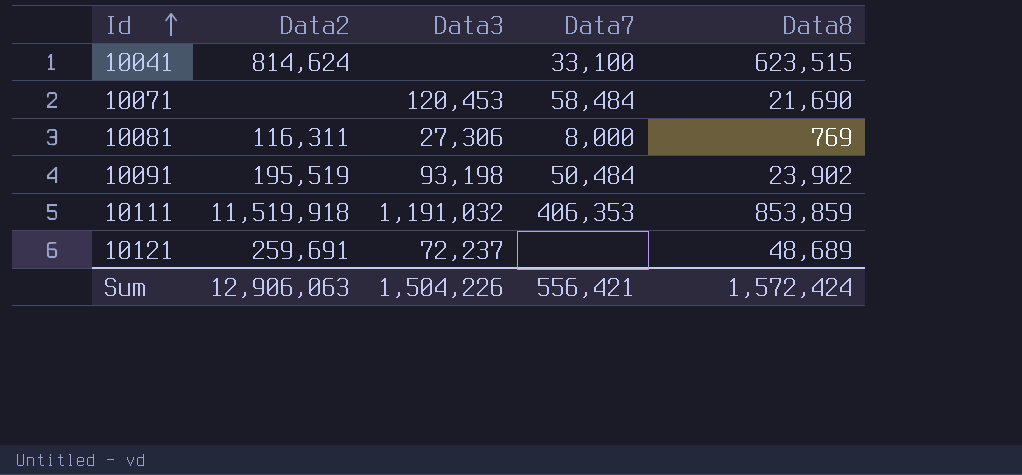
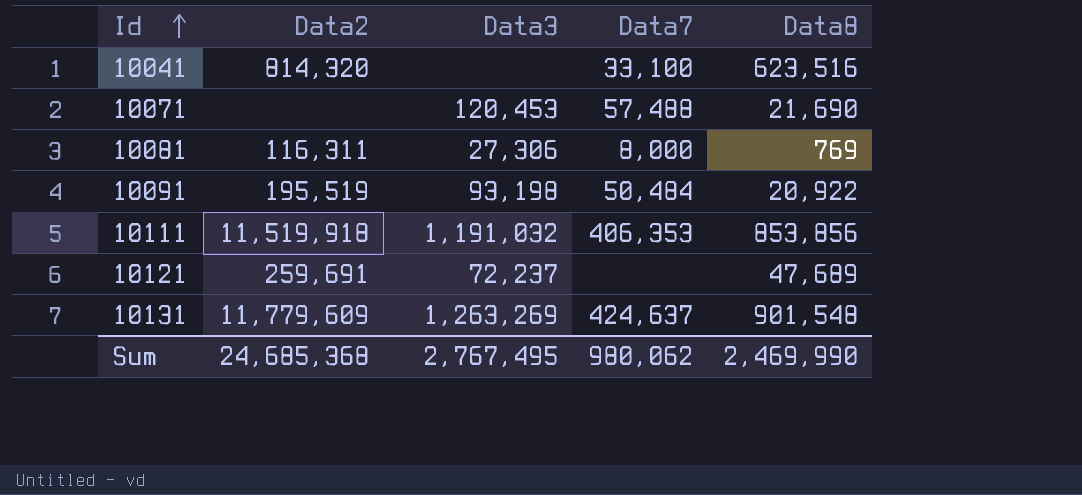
10041 | Data2: 814,624 -> 814,320
10041 | Data8: 623,515 -> 623,516
10071 | Data7: 58,484 -> 57,488
10091 | Data8: 23,902 -> 20,922
10111 | Data8: 853,859 -> 853,856
10121 | Data8: 48,689 -> 47,689
row 10131: none -> 11,779,609 | 1,263,269 | 424,637 | 901,548
Sum | Data2: 12,906,063 -> 24,685,368
Sum | Data3: 1,504,226 -> 2,767,495
Sum | Data7: 556,421 -> 980,062
Sum | Data8: 1,572,424 -> 2,469,990

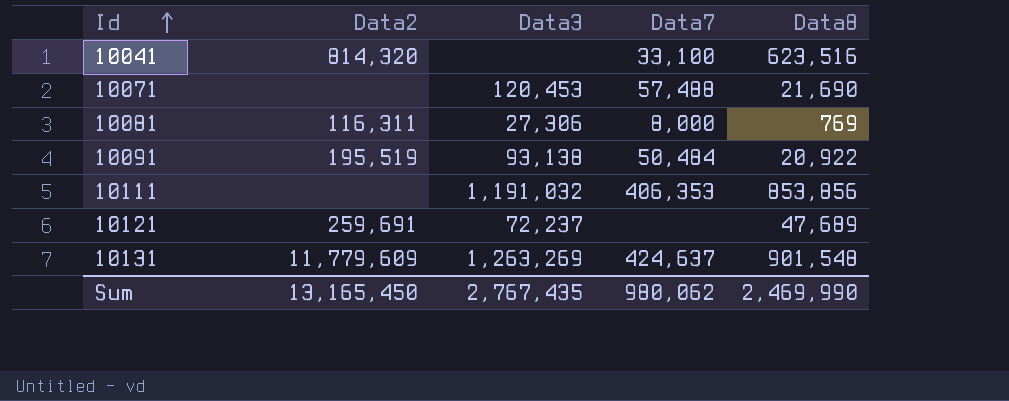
10091 | Data3: 93,198 -> 93,138
10111 | Data2: 11,519,918 -> none
Sum | Data2: 24,685,368 -> 13,165,450
Sum | Data3: 2,767,495 -> 2,767,435

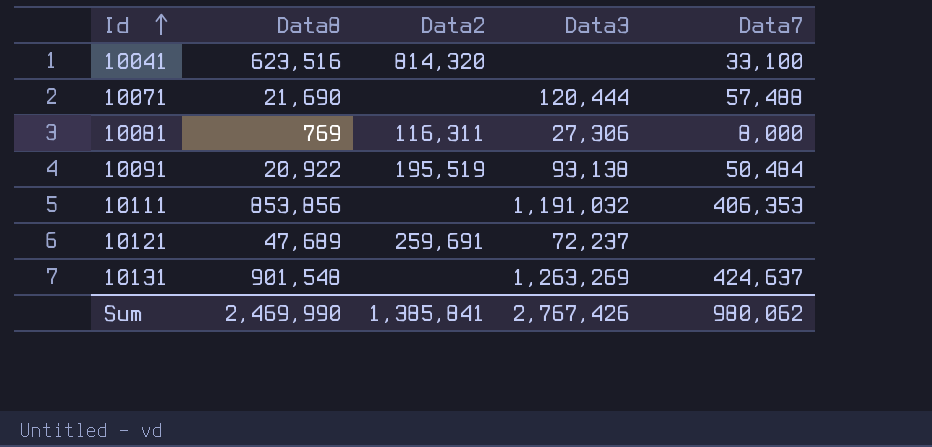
column Data8 | position: 5 -> 2
10071 | Data3: 120,453 -> 120,444
10131 | Data2: 11,779,609 -> none
Sum | Data2: 13,165,450 -> 1,385,841
Sum | Data3: 2,767,435 -> 2,767,426

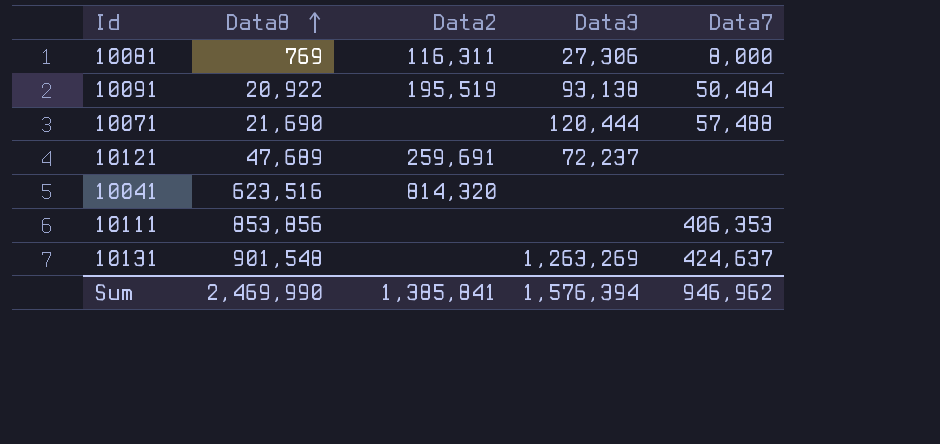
row order: Id ascending -> Data8 ascending
10041 | Data7: 33,100 -> none
10111 | Data3: 1,191,032 -> none
Sum | Data3: 2,767,426 -> 1,576,394
Sum | Data7: 980,062 -> 946,962

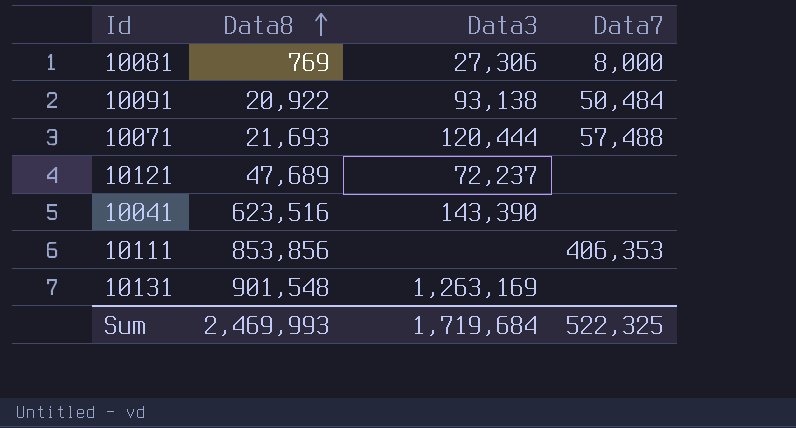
column Data2 | position: 3 -> none
10071 | Data8: 21,690 -> 21,693
10041 | Data3: none -> 143,390
10131 | Data3: 1,263,269 -> 1,263,169
10131 | Data7: 424,637 -> none
Sum | Data8: 2,469,990 -> 2,469,993
Sum | Data3: 1,576,394 -> 1,719,684
Sum | Data7: 946,962 -> 522,325

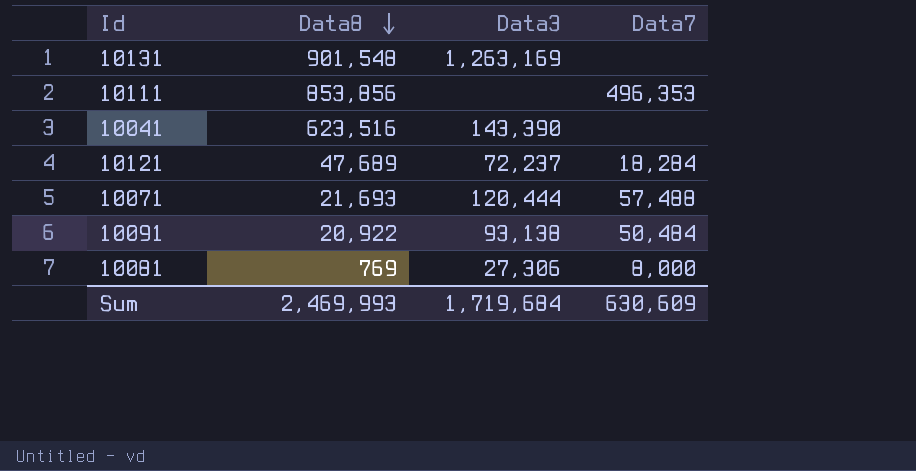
row order: Data8 ascending -> Data8 descending
10111 | Data7: 406,353 -> 496,353
10121 | Data7: none -> 18,284
Sum | Data7: 522,325 -> 630,609

